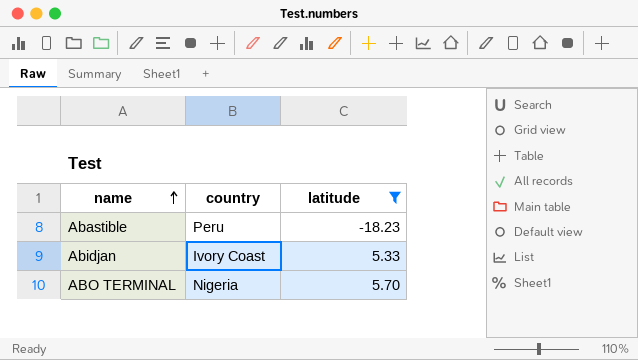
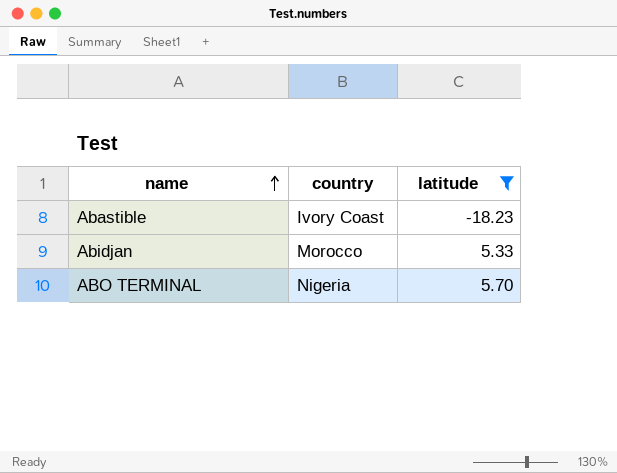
Abastible | country: Peru -> Ivory Coast
Abidjan | country: Ivory Coast -> Morocco

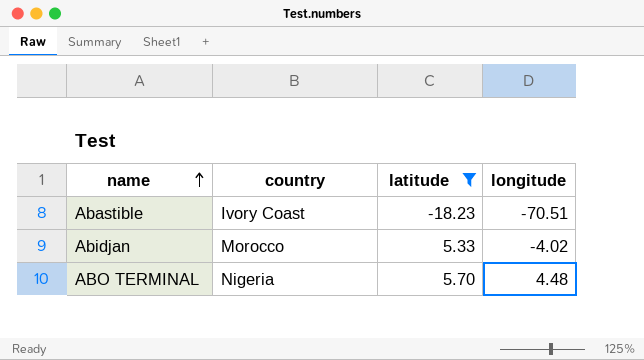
column longitude | position: none -> 4

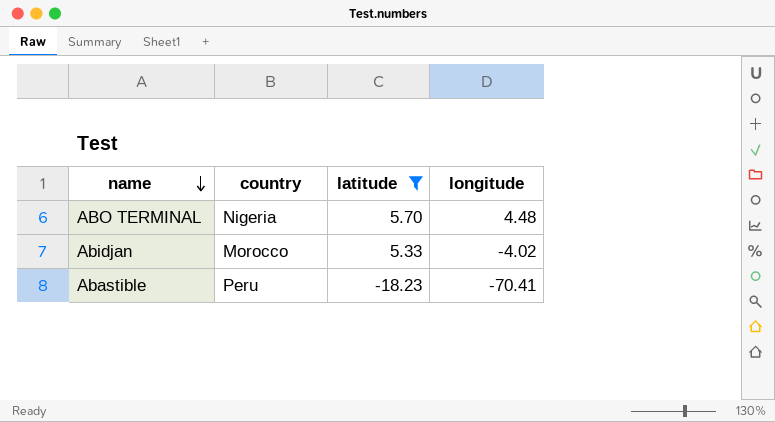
row order: name ascending -> name descending
Abastible | country: Ivory Coast -> Peru
Abastible | longitude: -70.51 -> -70.41

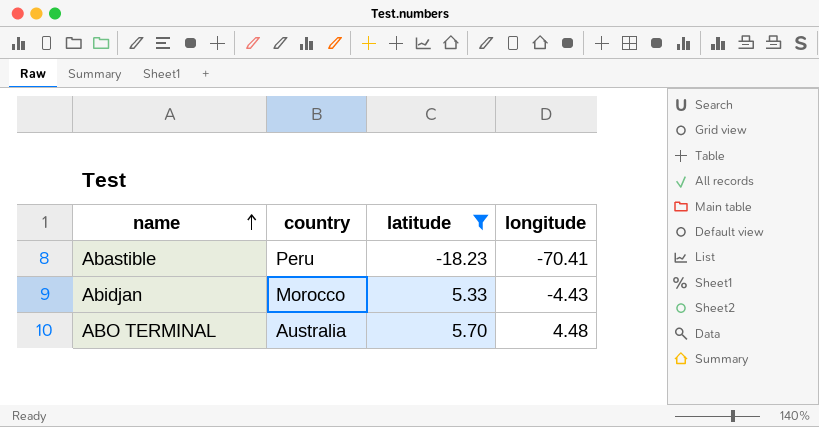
row order: name descending -> name ascending
Abidjan | longitude: -4.02 -> -4.43
ABO TERMINAL | country: Nigeria -> Australia

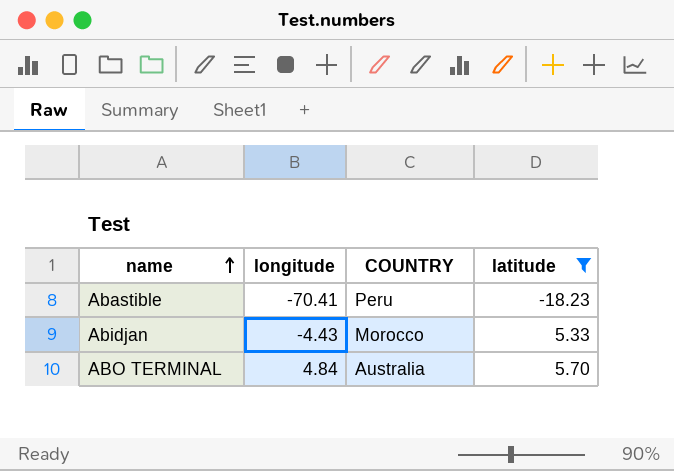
column longitude | position: 4 -> 2
column name: country -> COUNTRY
ABO TERMINAL | longitude: 4.48 -> 4.84

